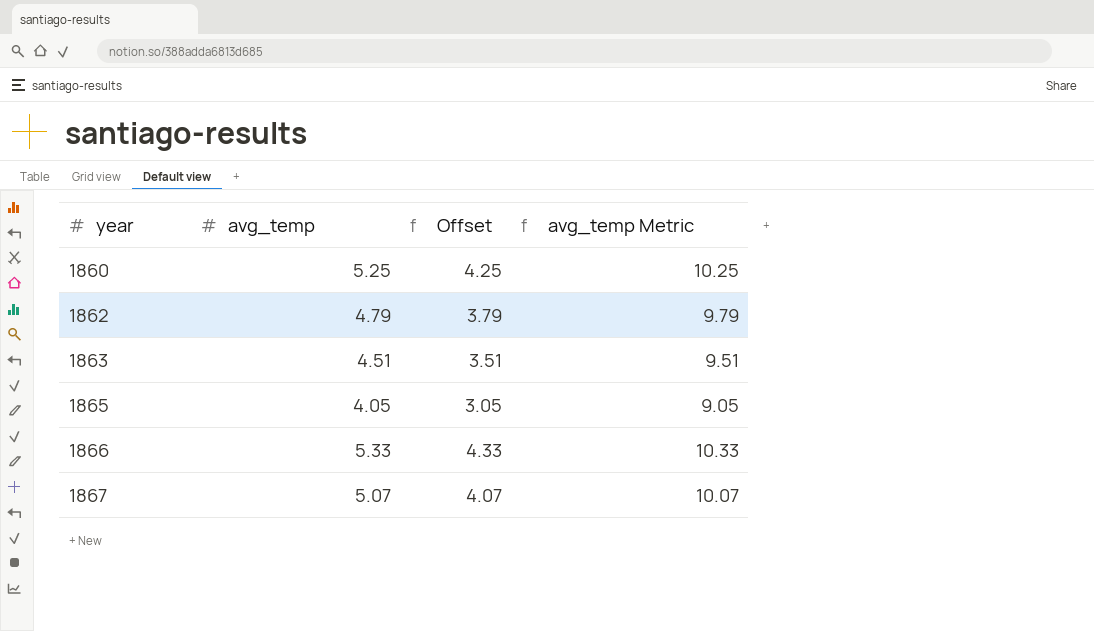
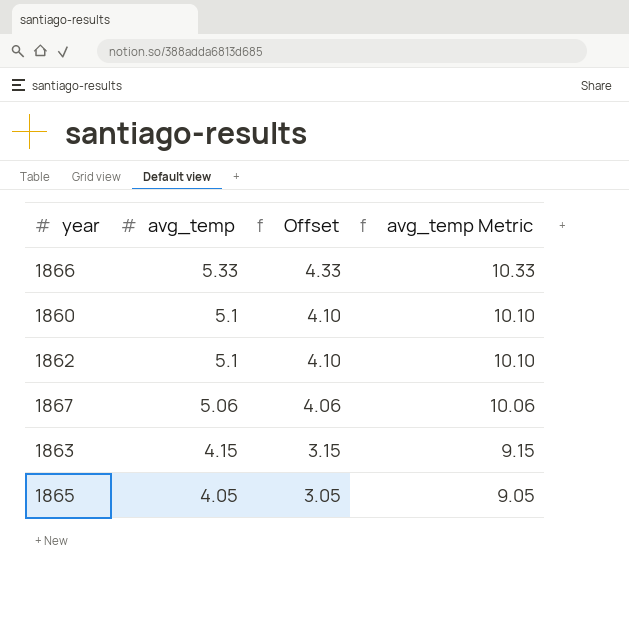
row order: year ascending -> avg_temp descending
1860 | avg_temp: 5.25 -> 5.1
1860 | Offset: 4.25 -> 4.10
1860 | avg_temp Metric: 10.25 -> 10.10
1862 | avg_temp: 4.79 -> 5.1
1862 | Offset: 3.79 -> 4.10
1862 | avg_temp Metric: 9.79 -> 10.10
1867 | avg_temp: 5.07 -> 5.06
1867 | Offset: 4.07 -> 4.06
1867 | avg_temp Metric: 10.07 -> 10.06
1863 | avg_temp: 4.51 -> 4.15
1863 | Offset: 3.51 -> 3.15
1863 | avg_temp Metric: 9.51 -> 9.15

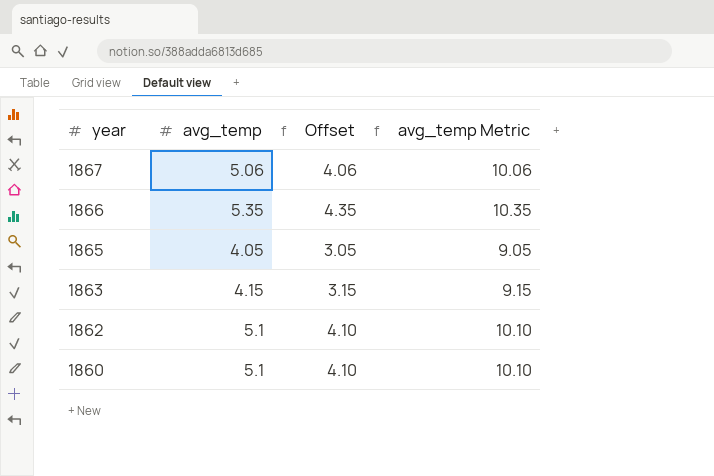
row order: avg_temp descending -> year descending
1866 | avg_temp: 5.33 -> 5.35
1866 | Offset: 4.33 -> 4.35
1866 | avg_temp Metric: 10.33 -> 10.35

